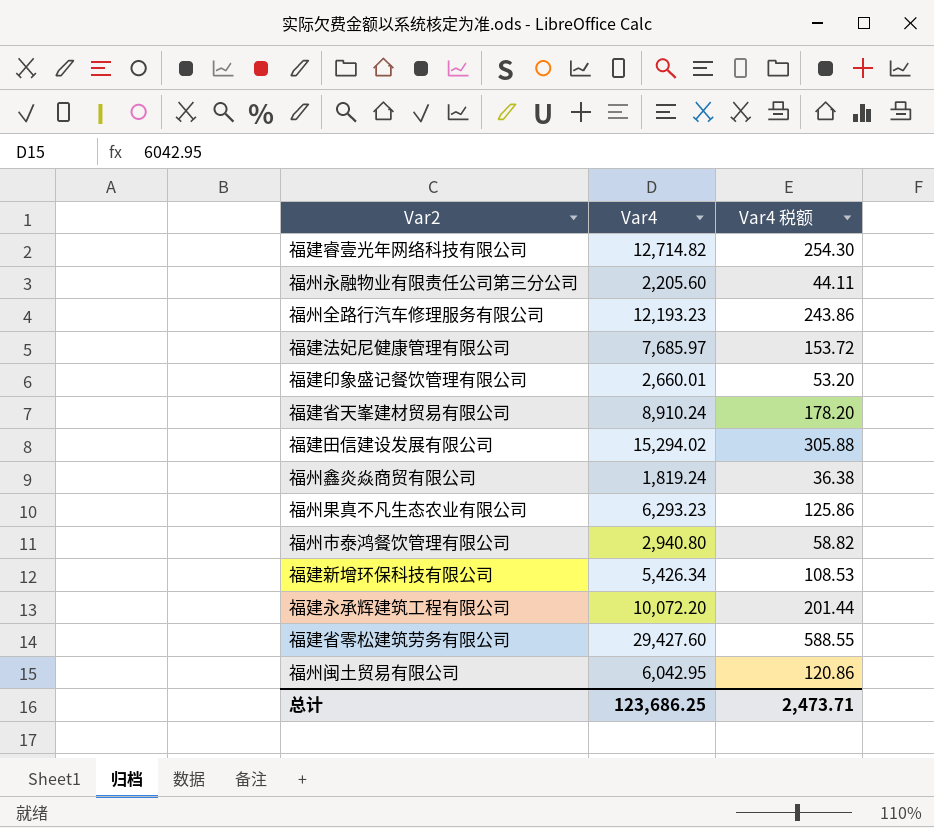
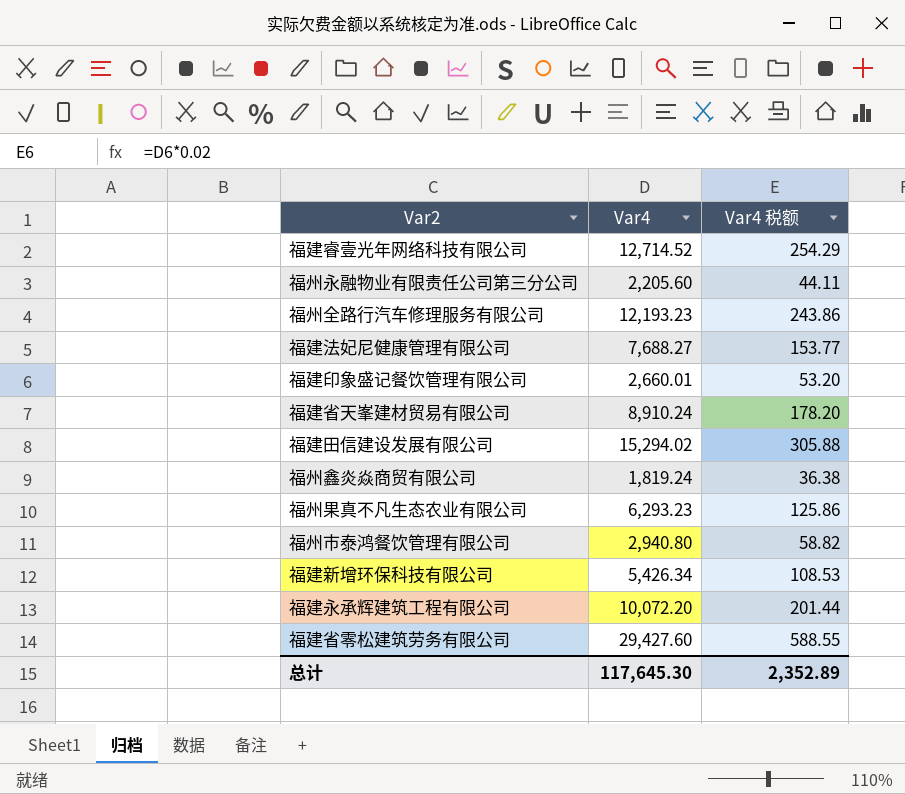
row 福州闽土贸易有限公司: 6,042.95 | 120.86 -> none
福建睿壹光年网络科技有限公司 | Var4: 12,714.82 -> 12,714.52
福建睿壹光年网络科技有限公司 | Var4 税额: 254.30 -> 254.29
福建法妃尼健康管理有限公司 | Var4: 7,685.97 -> 7,688.27
福建法妃尼健康管理有限公司 | Var4 税额: 153.72 -> 153.77
总计 | Var4: 123,686.25 -> 117,645.30
总计 | Var4 税额: 2,473.71 -> 2,352.89

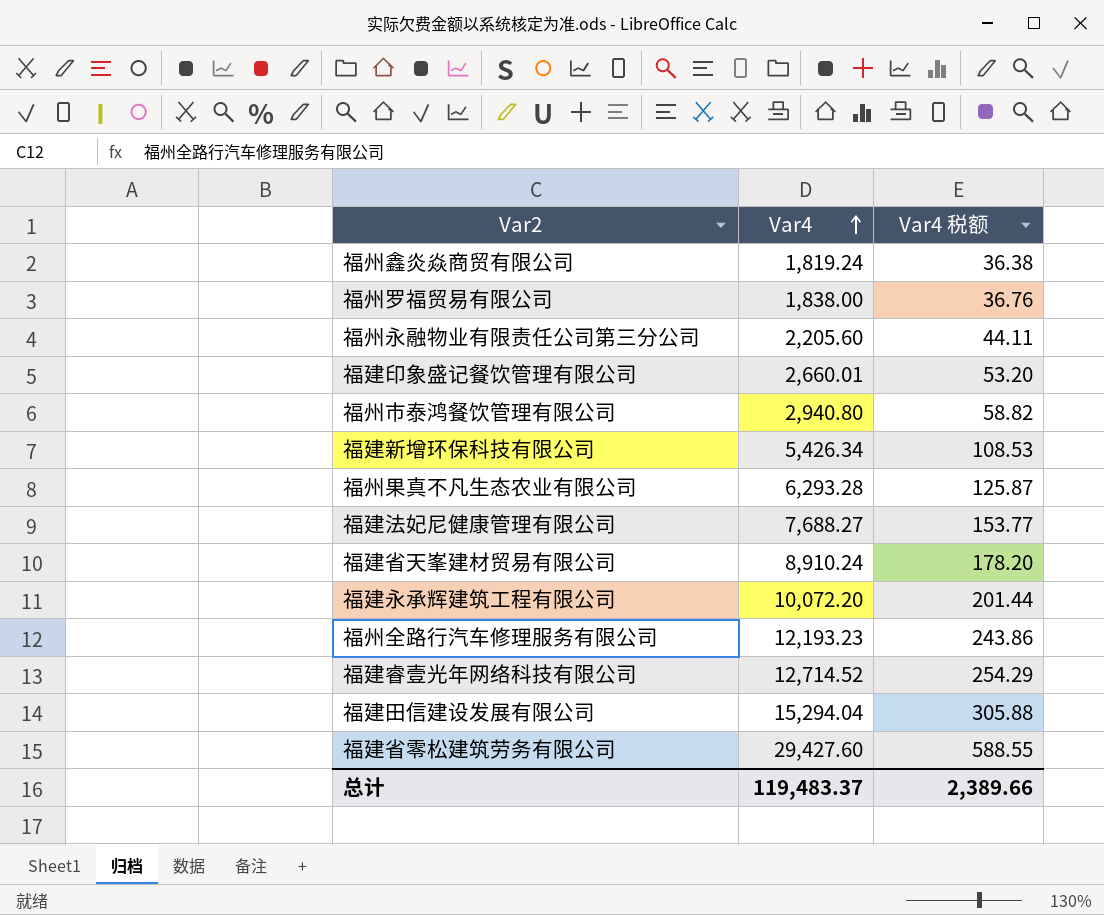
row order: none -> Var4 ascending
row 福州罗福贸易有限公司: none -> 1,838.00 | 36.76
福州果真不凡生态农业有限公司 | Var4: 6,293.23 -> 6,293.28
福州果真不凡生态农业有限公司 | Var4 税额: 125.86 -> 125.87
福建田信建设发展有限公司 | Var4: 15,294.02 -> 15,294.04
总计 | Var4: 117,645.30 -> 119,483.37
总计 | Var4 税额: 2,352.89 -> 2,389.66

